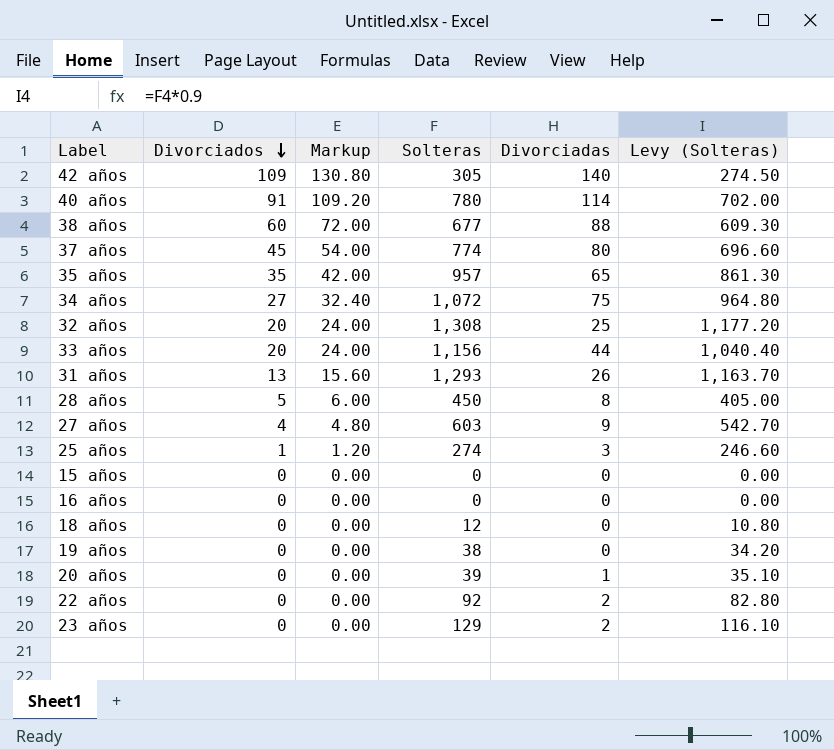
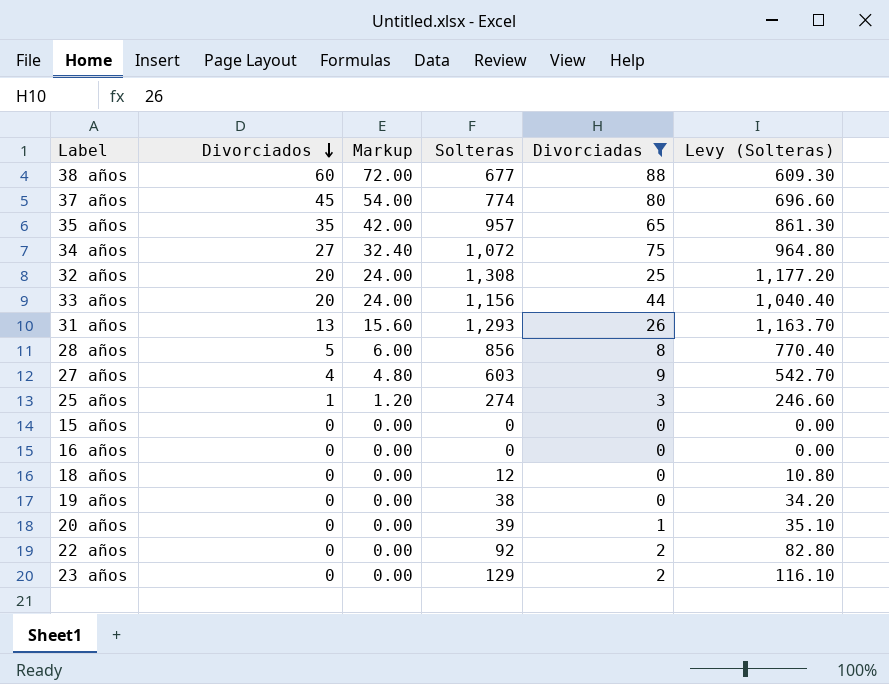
filter: none -> Divorciadas <= 88
28 años | Solteras: 450 -> 856
28 años | Levy (Solteras): 405.00 -> 770.40

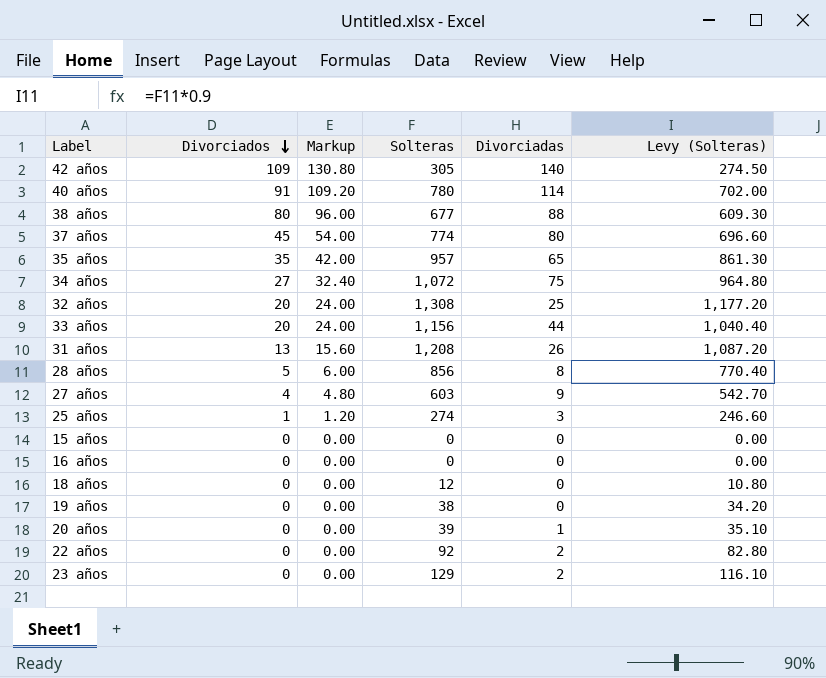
filter: Divorciadas <= 88 -> none
38 años | Divorciados: 60 -> 80
38 años | Markup: 72.00 -> 96.00
31 años | Solteras: 1,293 -> 1,208
31 años | Levy (Solteras): 1,163.70 -> 1,087.20

